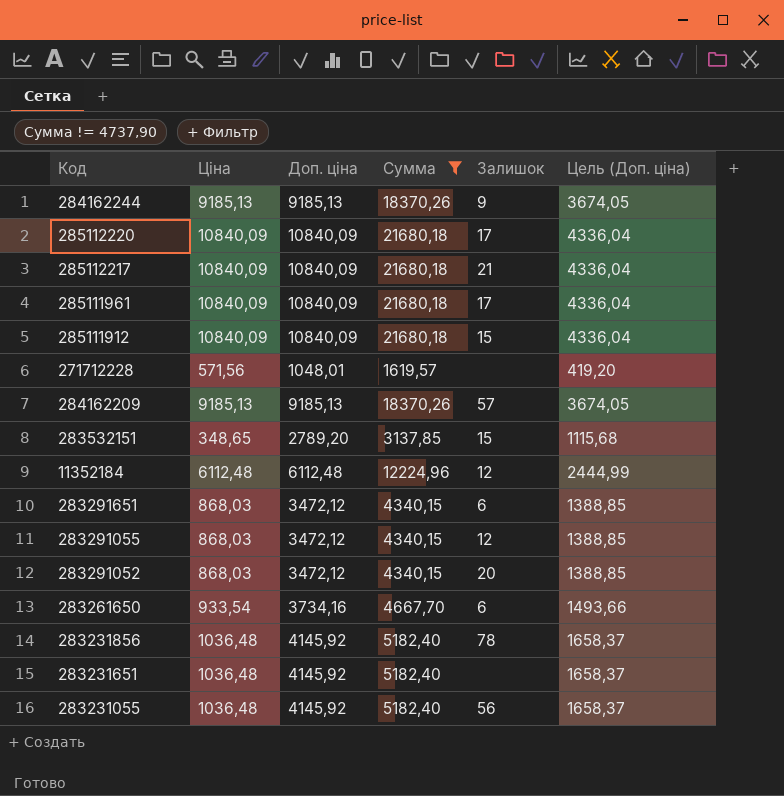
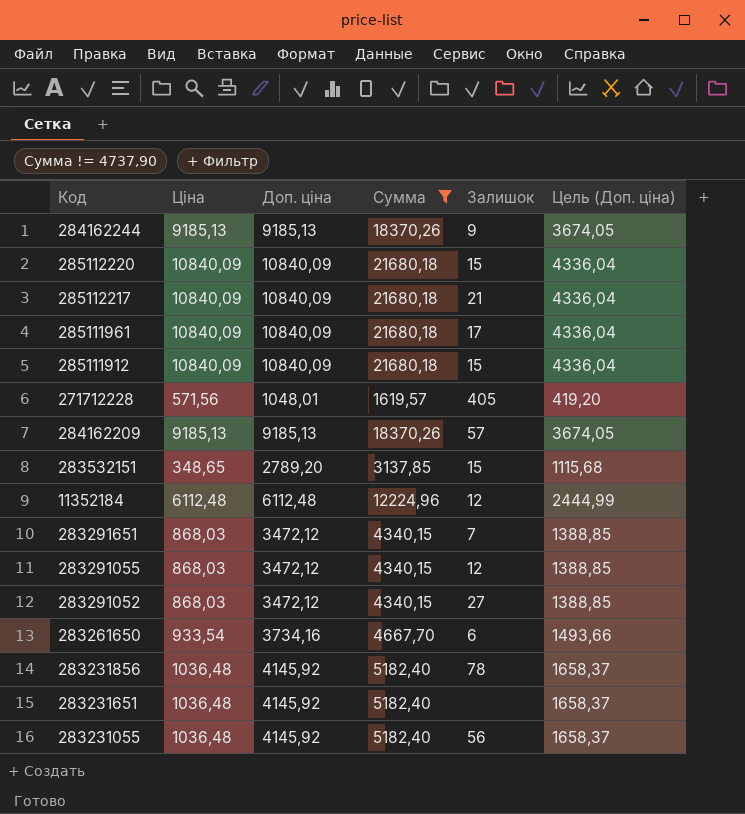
285112220 | Залишок: 17 -> 15
271712228 | Залишок: none -> 405
283291651 | Залишок: 6 -> 7
283291052 | Залишок: 20 -> 27

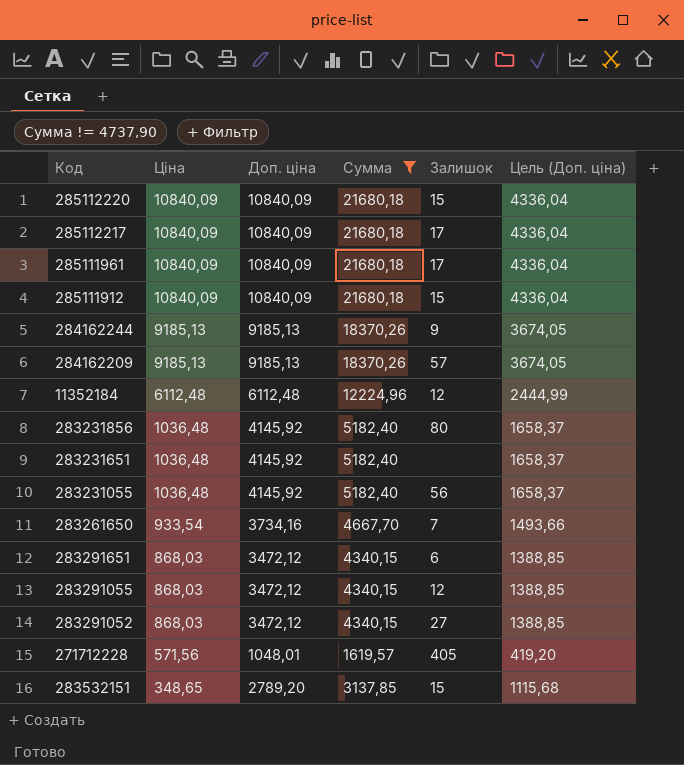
row order: none -> Ціна descending
285112217 | Залишок: 21 -> 17
283231856 | Залишок: 78 -> 80
283261650 | Залишок: 6 -> 7
283291651 | Залишок: 7 -> 6

